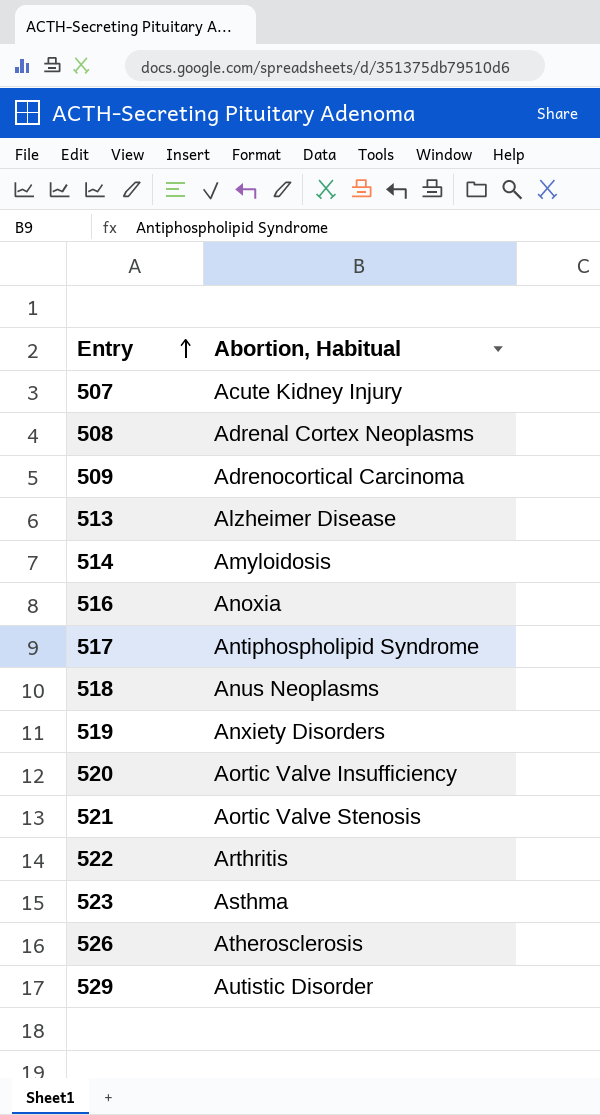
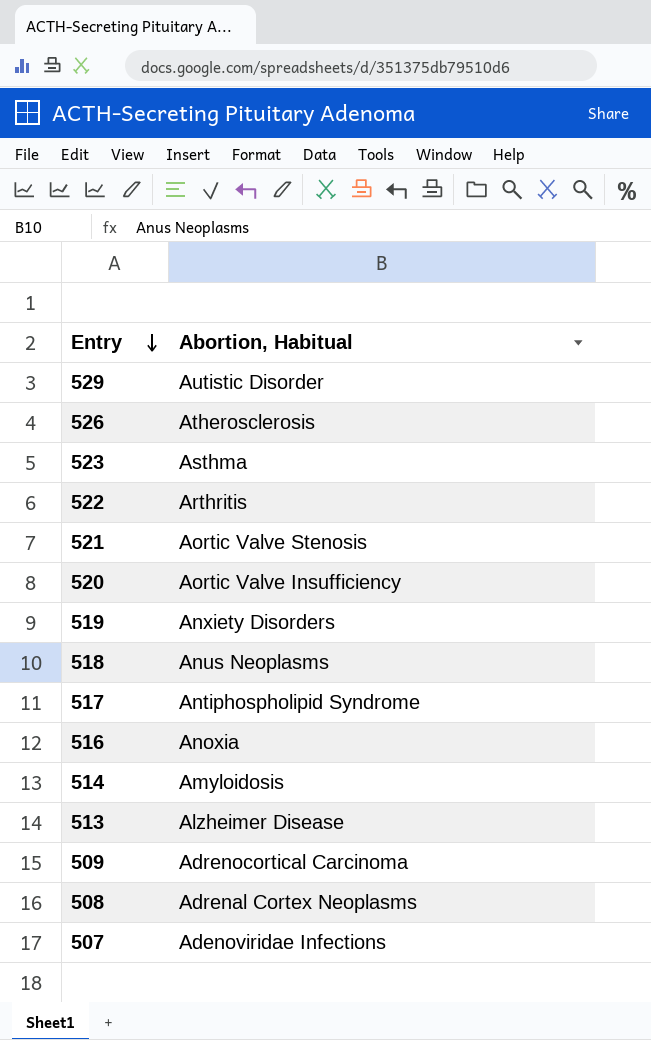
row order: Entry ascending -> Entry descending
507 | Abortion, Habitual: Acute Kidney Injury -> Adenoviridae Infections

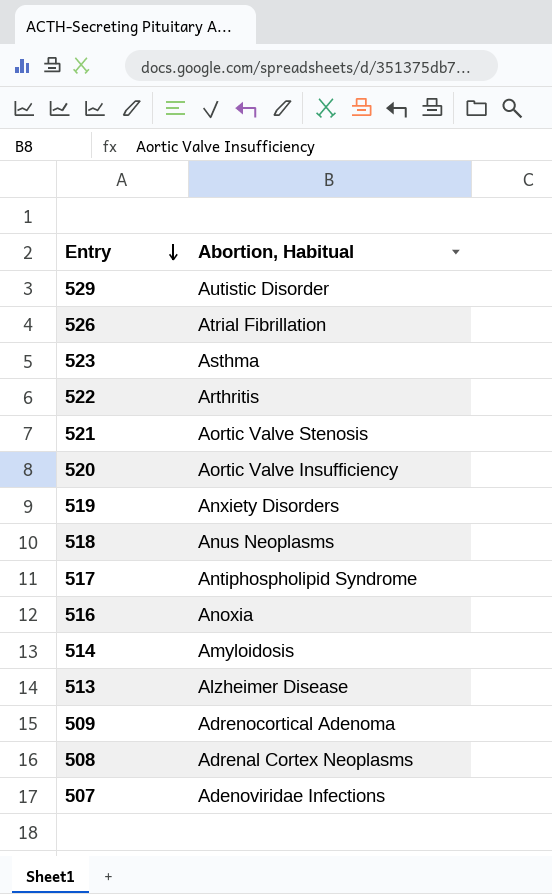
526 | Abortion, Habitual: Atherosclerosis -> Atrial Fibrillation
509 | Abortion, Habitual: Adrenocortical Carcinoma -> Adrenocortical Adenoma

